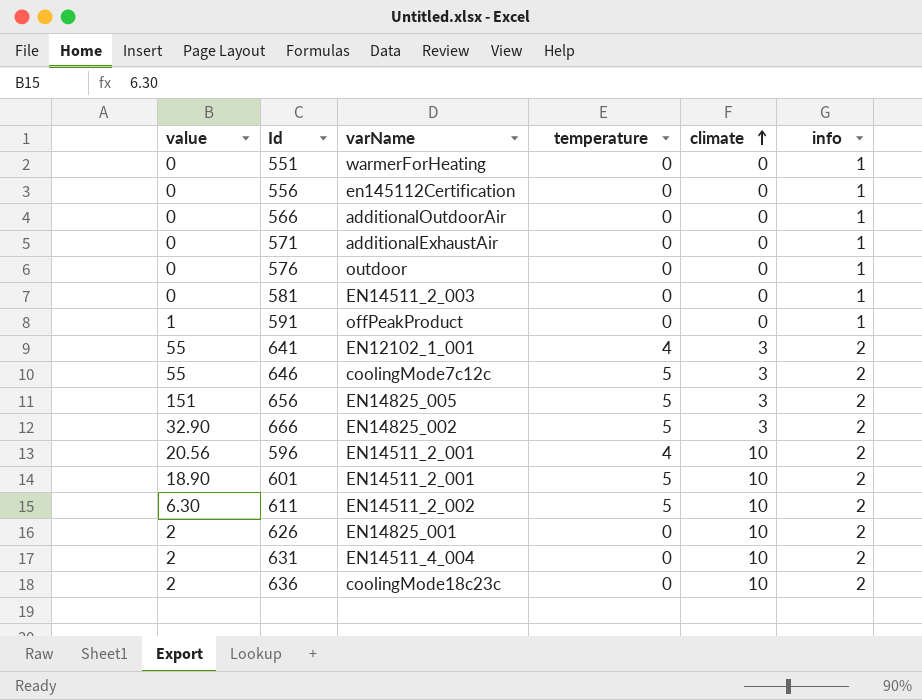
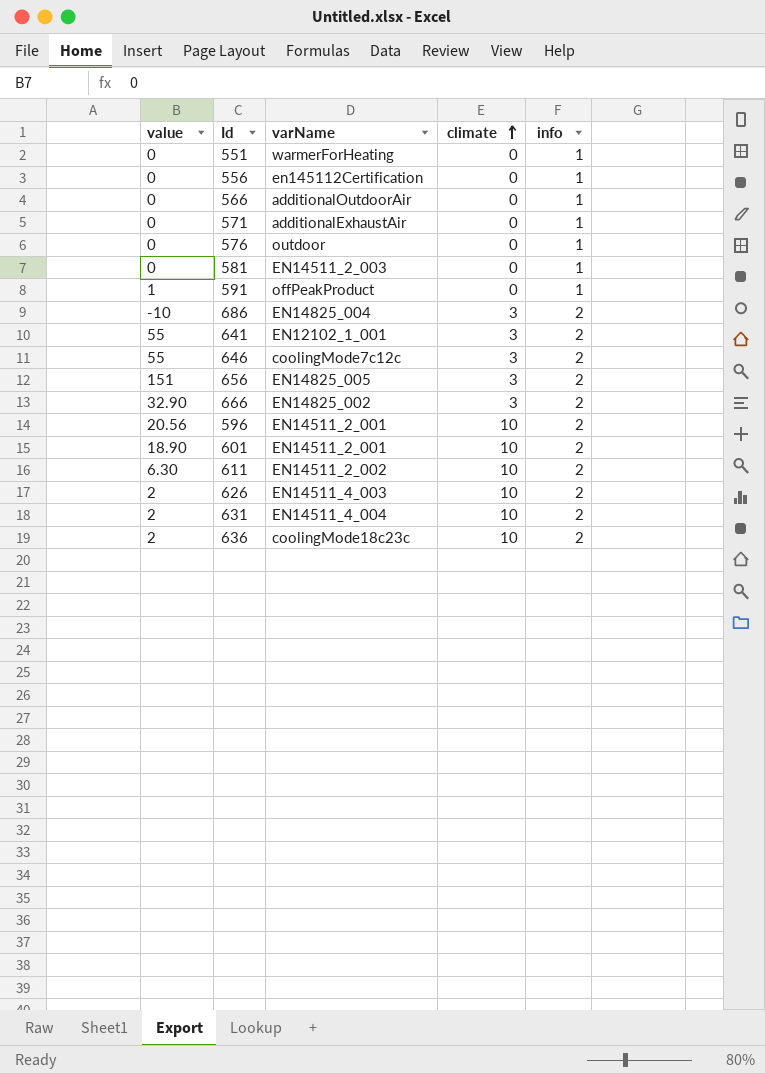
column temperature | position: 4 -> none
row 686: none -> -10 | EN14825_004 | 3 | 2
626 | varName: EN14825_001 -> EN14511_4_003

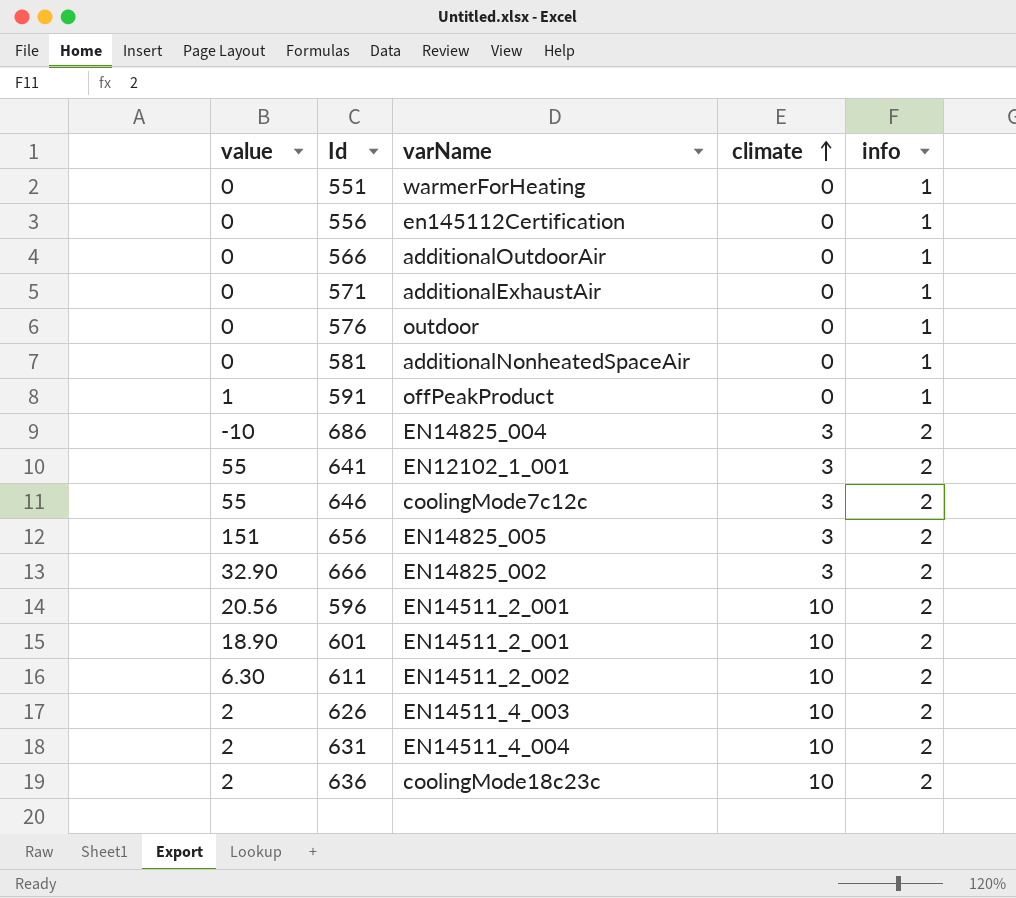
581 | varName: EN14511_2_003 -> additionalNonheatedSpaceAir

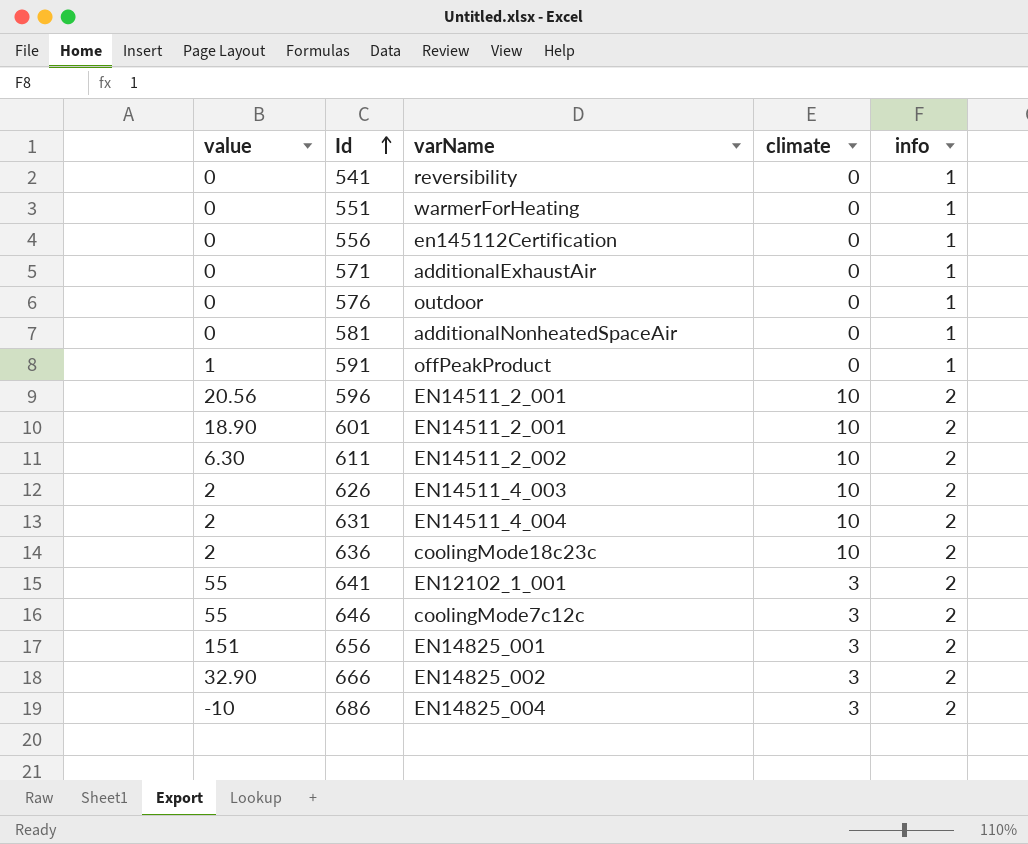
row order: climate ascending -> Id ascending
row 566: 0 | additionalOutdoorAir | 0 | 1 -> none
row 541: none -> 0 | reversibility | 0 | 1
656 | varName: EN14825_005 -> EN14825_001

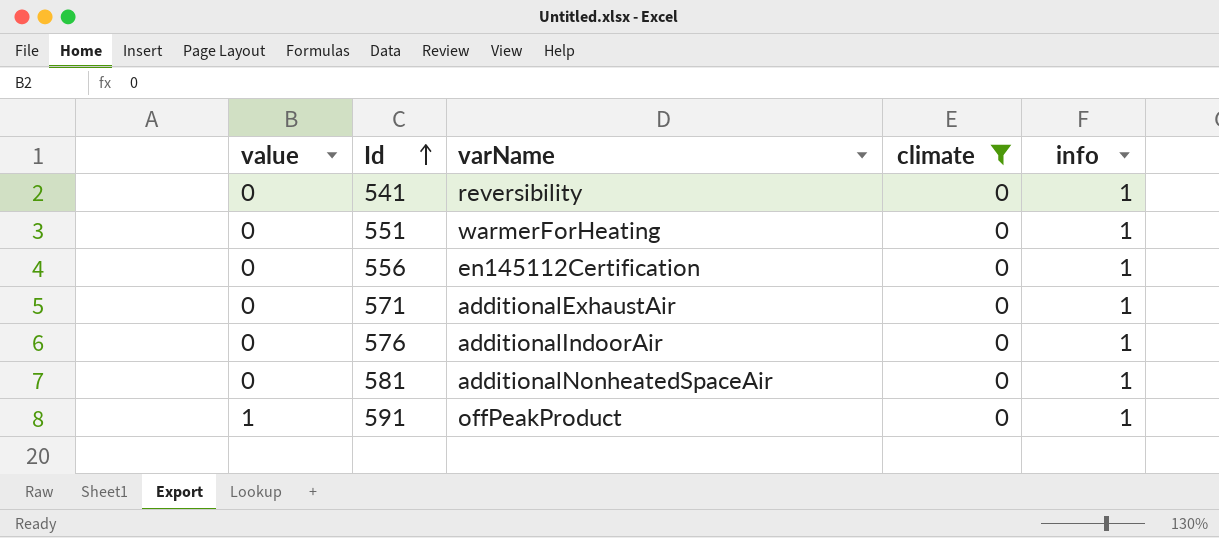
filter: none -> climate = 0
576 | varName: outdoor -> additionalIndoorAir

